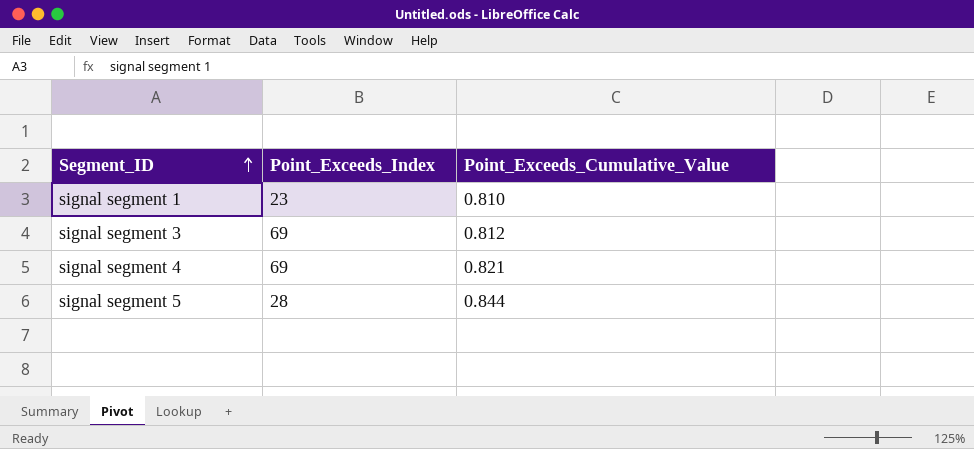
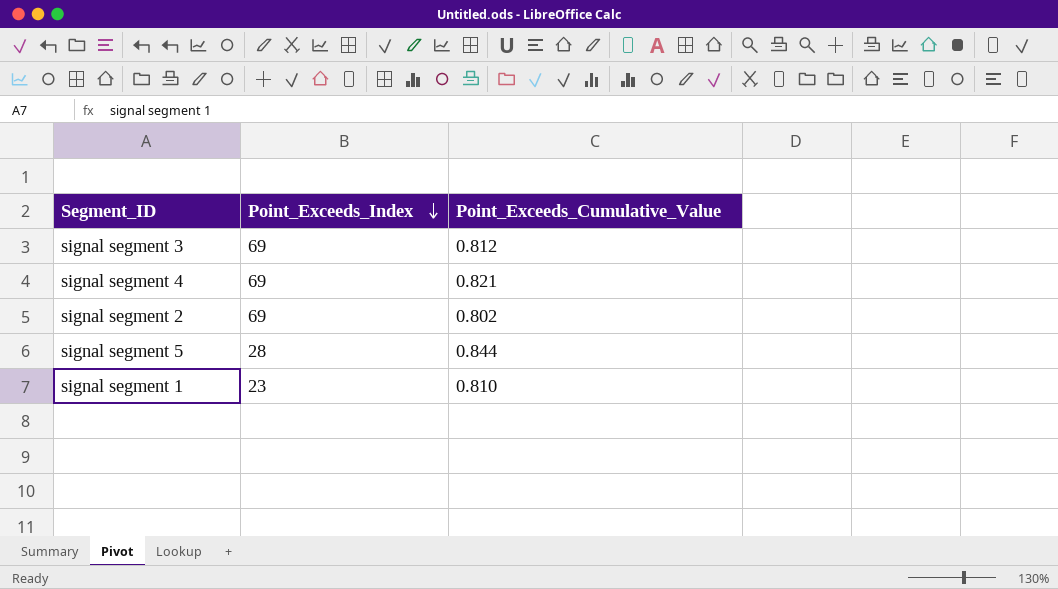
row order: Segment_ID ascending -> Point_Exceeds_Index descending
row signal segment 2: none -> 69 | 0.802

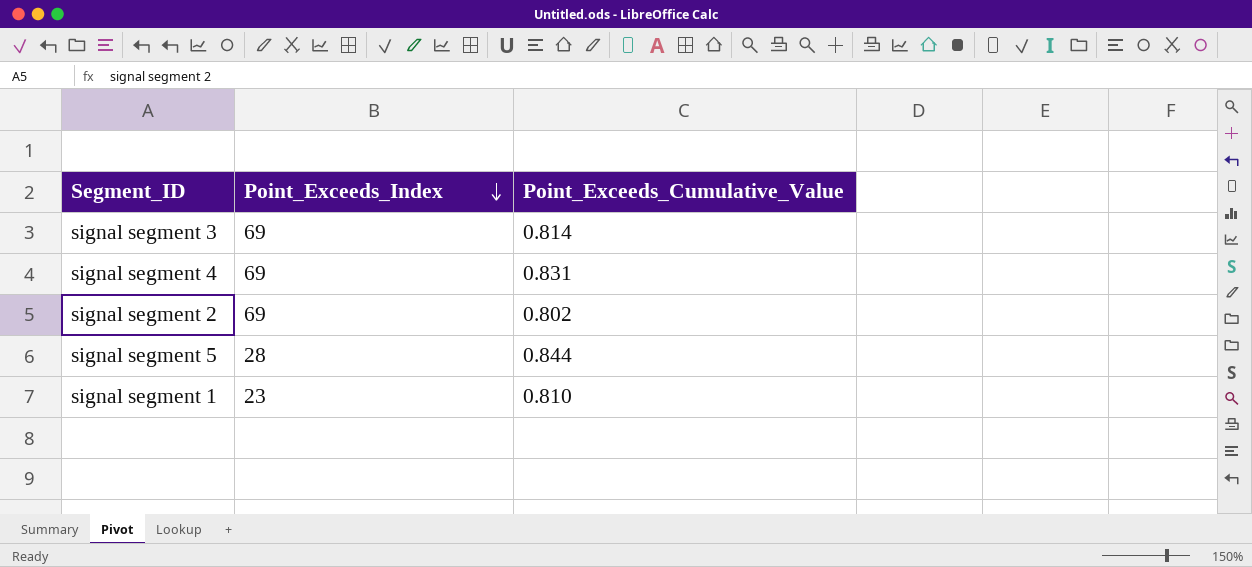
signal segment 3 | Point_Exceeds_Cumulative_Value: 0.812 -> 0.814
signal segment 4 | Point_Exceeds_Cumulative_Value: 0.821 -> 0.831

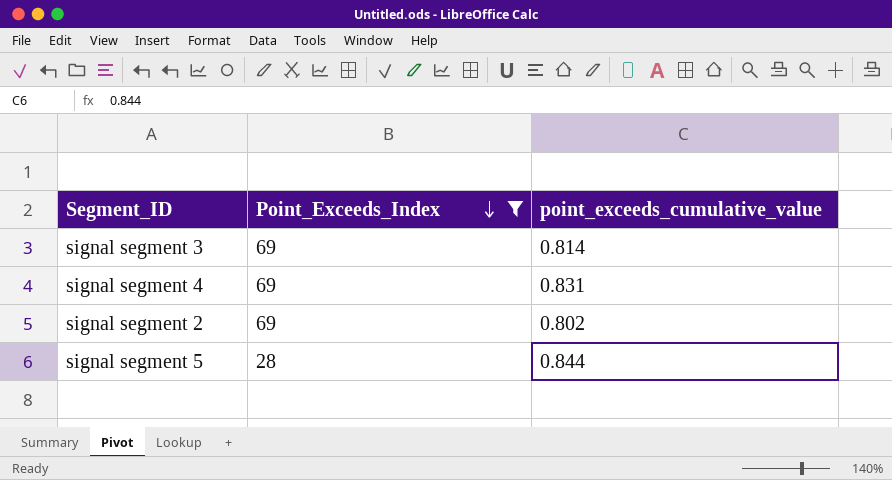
filter: none -> Point_Exceeds_Index != 23
column name: Point_Exceeds_Cumulative_Value -> point_exceeds_cumulative_value

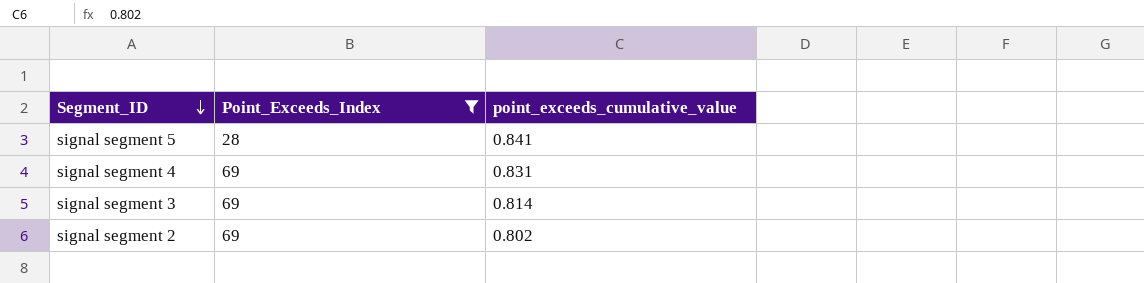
row order: Point_Exceeds_Index descending -> Segment_ID descending
signal segment 5 | point_exceeds_cumulative_value: 0.844 -> 0.841

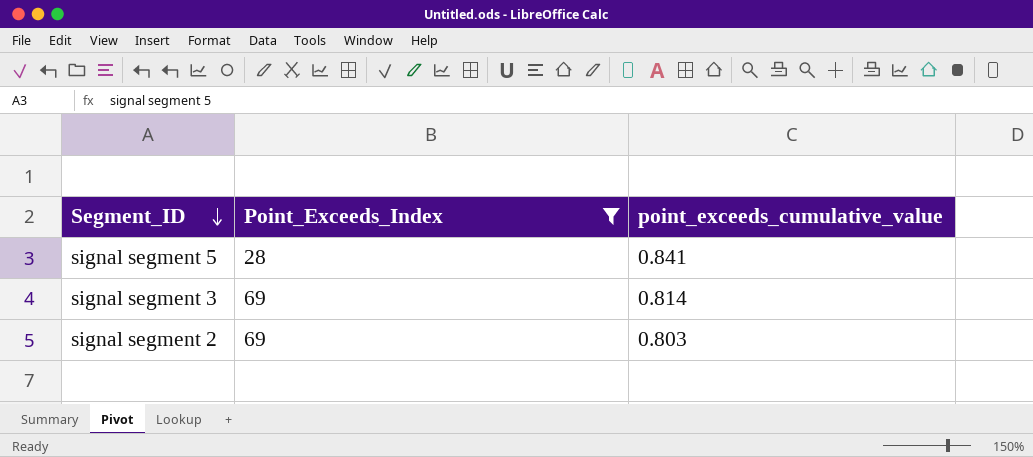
row signal segment 4: 69 | 0.831 -> none
signal segment 2 | point_exceeds_cumulative_value: 0.802 -> 0.803

